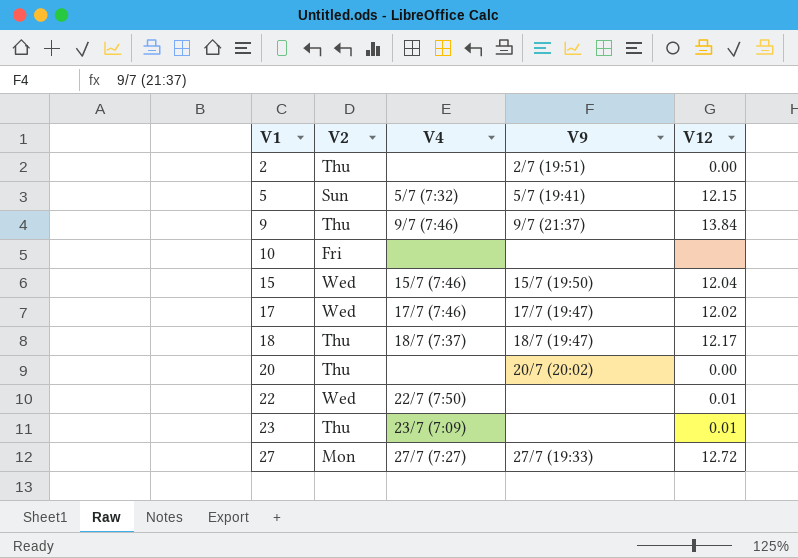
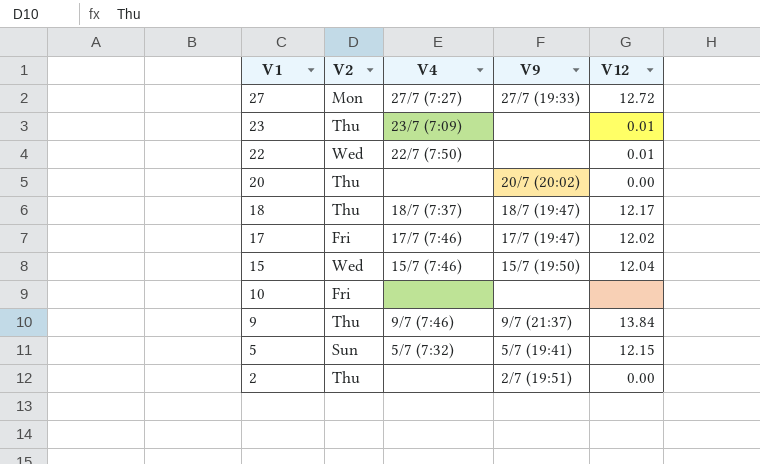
row order: V1 ascending -> V1 descending
17 | V2: Wed -> Fri

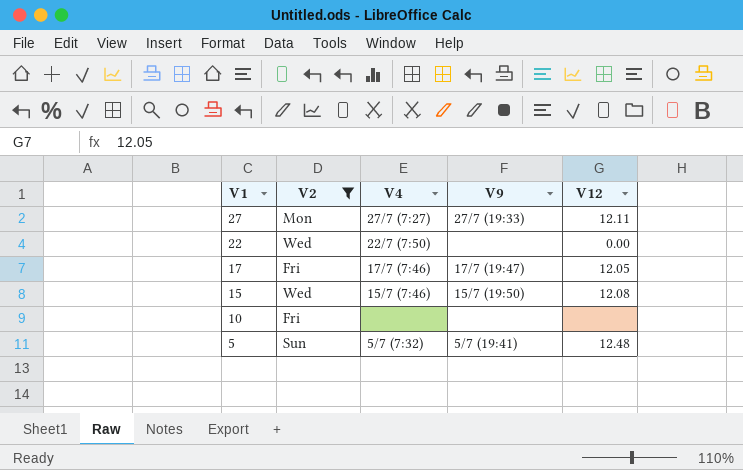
filter: none -> V2 != Thu
27 | V12: 12.72 -> 12.11
22 | V12: 0.01 -> 0.00
17 | V12: 12.02 -> 12.05
15 | V12: 12.04 -> 12.08
5 | V12: 12.15 -> 12.48

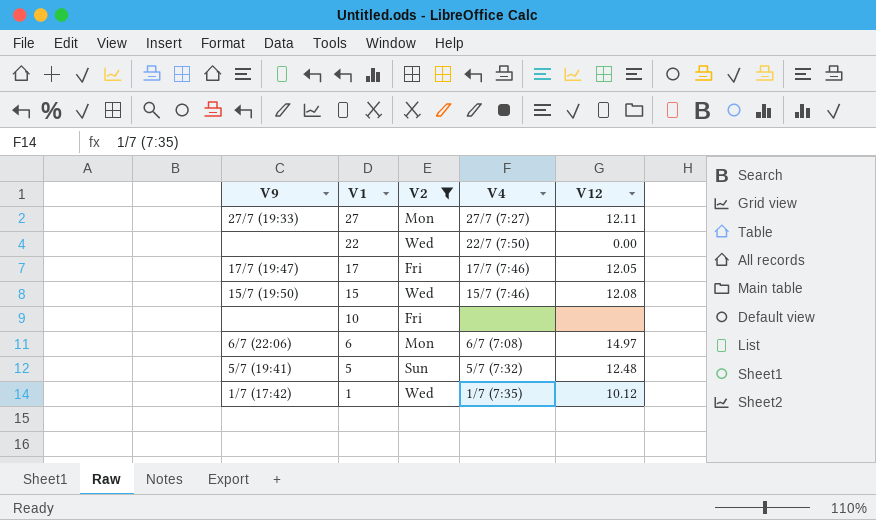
column V9 | position: 4 -> 1
row 6: none -> 6/7 (22:06) | Mon | 6/7 (7:08) | 14.97
row 1: none -> 1/7 (17:42) | Wed | 1/7 (7:35) | 10.12

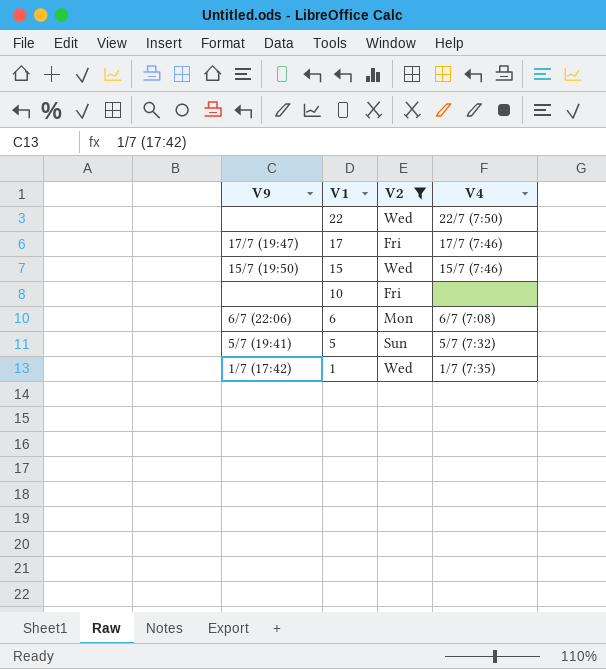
column V12 | position: 5 -> none
row 27: 27/7 (19:33) | Mon | 27/7 (7:27) | 12.11 -> none

